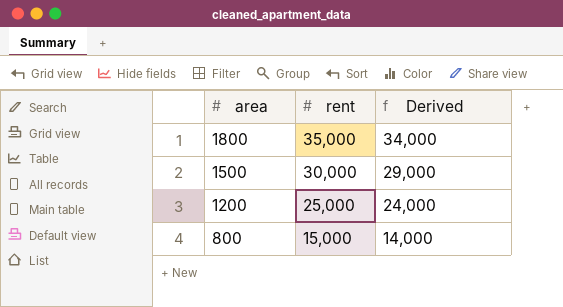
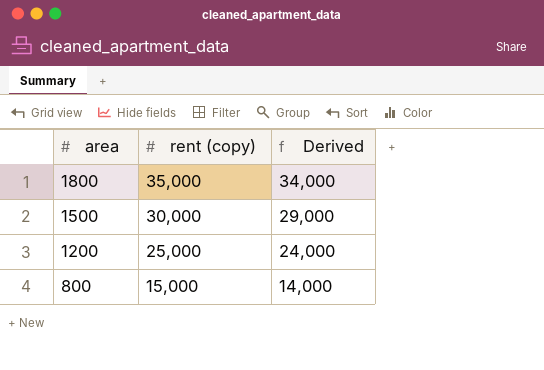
column name: rent -> rent (copy)

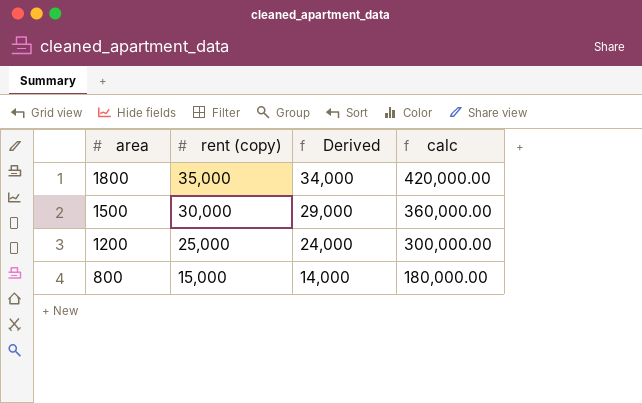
column calc | formula: none -> [rent (copy)] * 12

